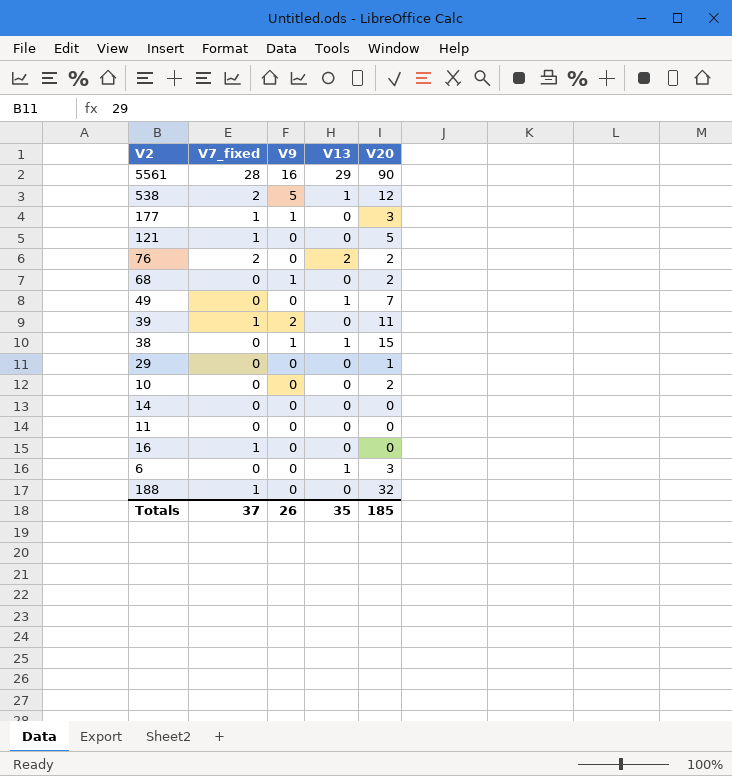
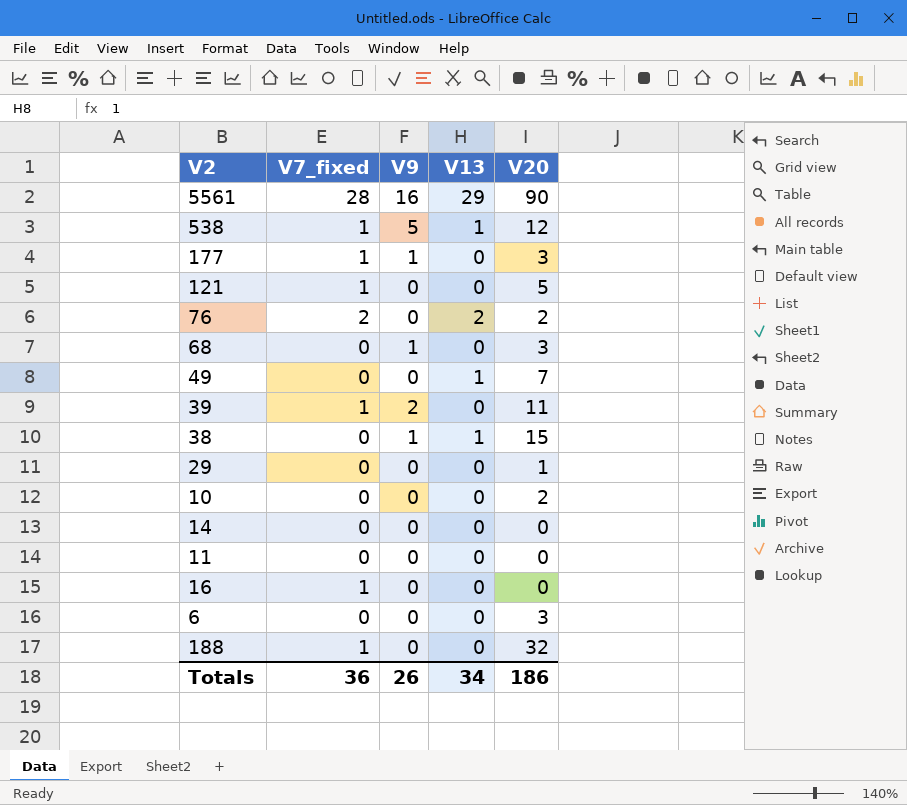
538 | V7_fixed: 2 -> 1
68 | V20: 2 -> 3
6 | V13: 1 -> 0
Totals | V7_fixed: 37 -> 36
Totals | V13: 35 -> 34
Totals | V20: 185 -> 186

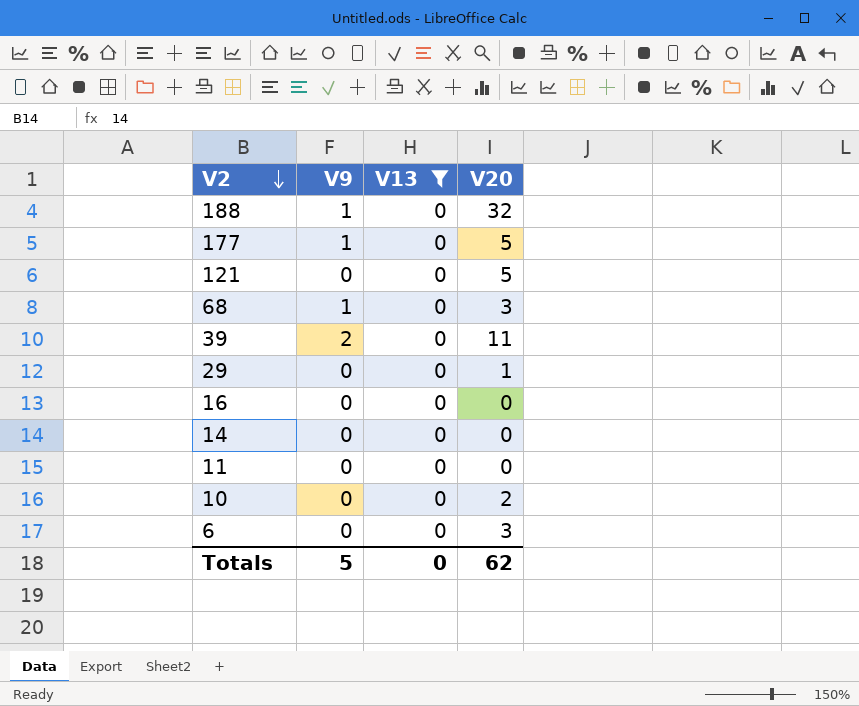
filter: none -> V13 = 0
row order: none -> V2 descending
column V7_fixed | position: 2 -> none
188 | V9: 0 -> 1
177 | V20: 3 -> 5
Totals | V9: 26 -> 5
Totals | V13: 34 -> 0
Totals | V20: 186 -> 62

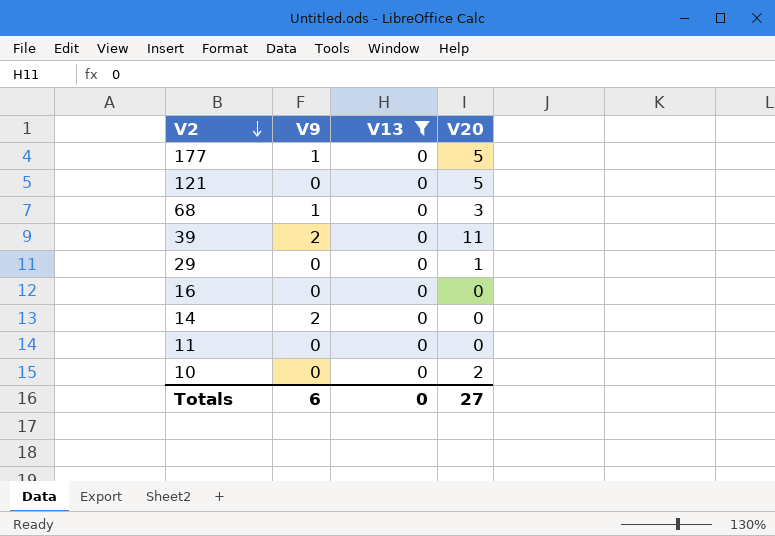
row 188: 1 | 0 | 32 -> none
row 6: 0 | 0 | 3 -> none
14 | V9: 0 -> 2
Totals | V9: 5 -> 6
Totals | V20: 62 -> 27

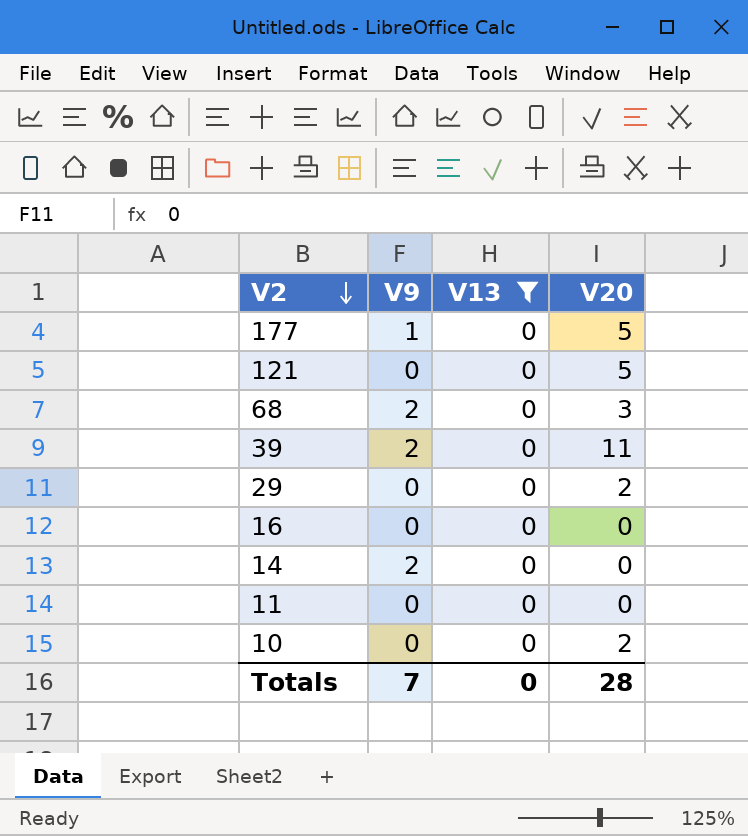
68 | V9: 1 -> 2
29 | V20: 1 -> 2
Totals | V9: 6 -> 7
Totals | V20: 27 -> 28

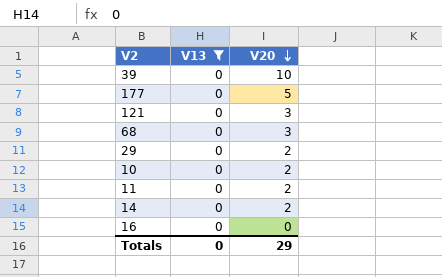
row order: V2 descending -> V20 descending
column V9 | position: 2 -> none
39 | V20: 11 -> 10
121 | V20: 5 -> 3
11 | V20: 0 -> 2
14 | V20: 0 -> 2
Totals | V20: 28 -> 29

